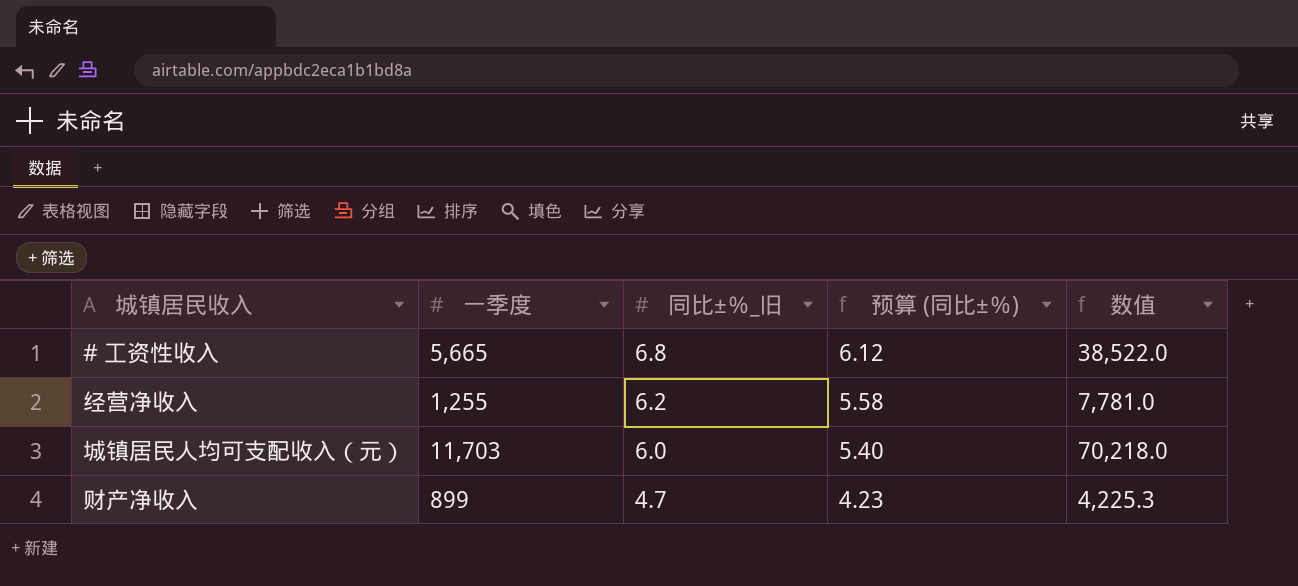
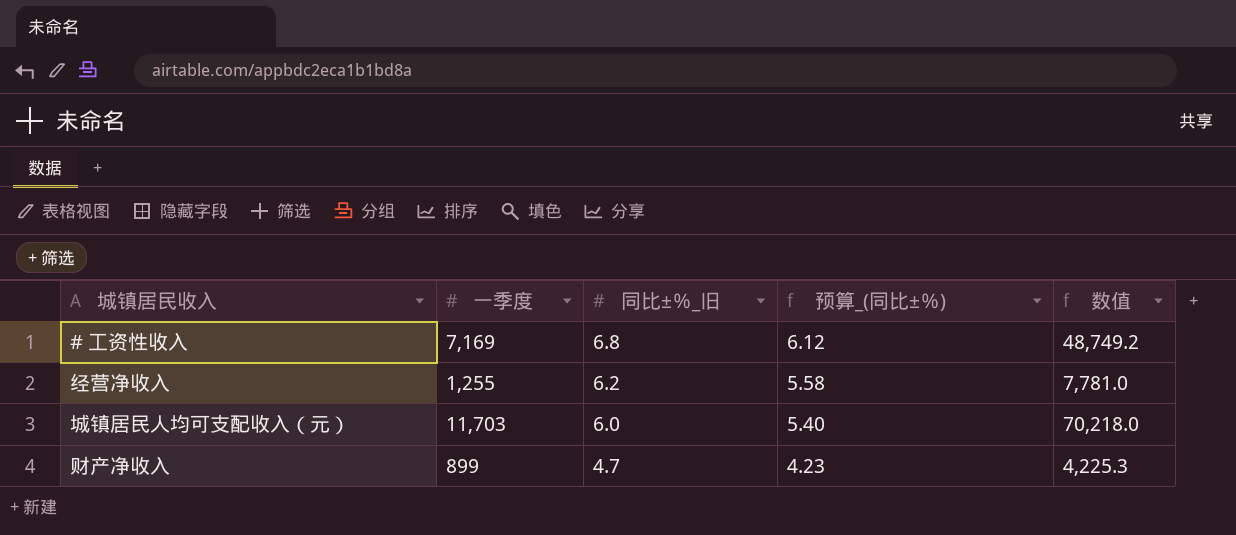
column name: 预算 (同比±％) -> 预算_(同比±％)
# 工资性收入 | 一季度: 5,665 -> 7,169
# 工资性收入 | 数值: 38,522.0 -> 48,749.2

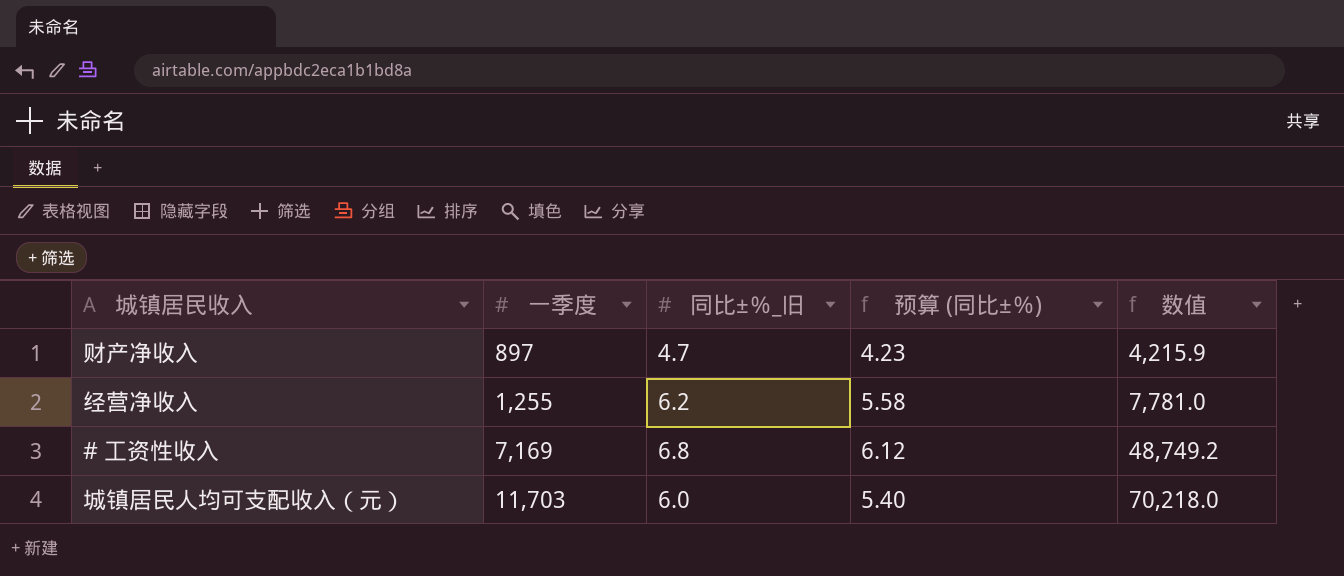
row order: 同比±％_旧 descending -> 一季度 ascending
column name: 预算_(同比±％) -> 预算 (同比±％)
财产净收入 | 一季度: 899 -> 897
财产净收入 | 数值: 4,225.3 -> 4,215.9

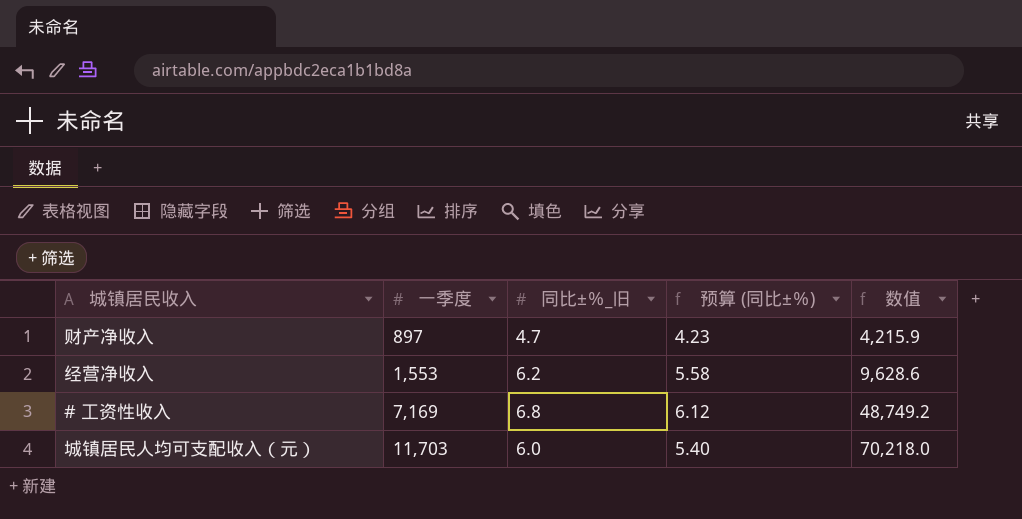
经营净收入 | 一季度: 1,255 -> 1,553
经营净收入 | 数值: 7,781.0 -> 9,628.6

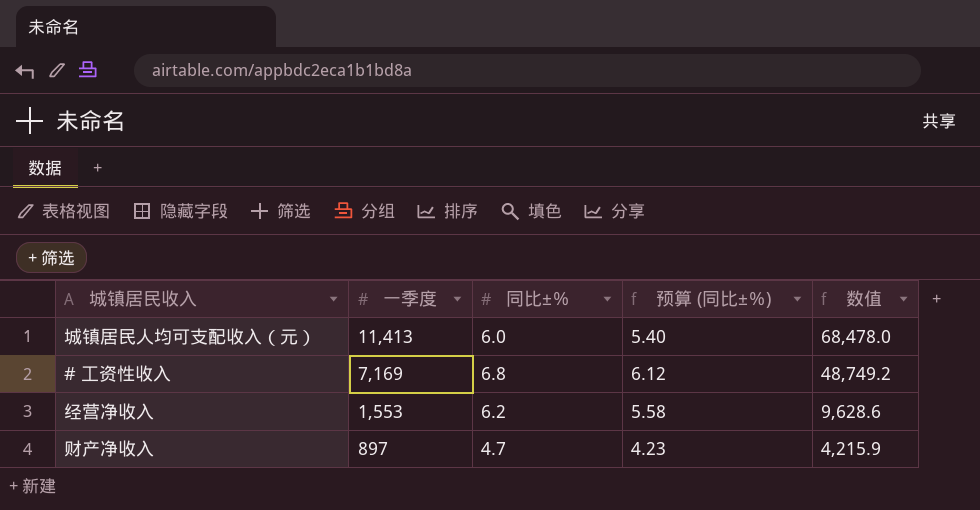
row order: 一季度 ascending -> 一季度 descending
column name: 同比±％_旧 -> 同比±％
城镇居民人均可支配收入（元） | 一季度: 11,703 -> 11,413
城镇居民人均可支配收入（元） | 数值: 70,218.0 -> 68,478.0

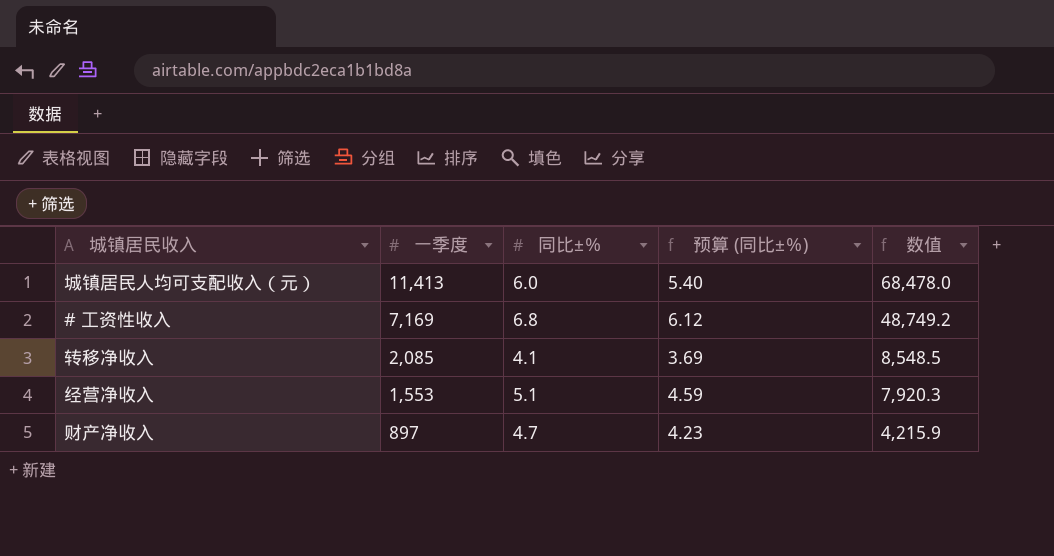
row 转移净收入: none -> 2,085 | 4.1 | 3.69 | 8,548.5
经营净收入 | 同比±％: 6.2 -> 5.1
经营净收入 | 预算 (同比±％): 5.58 -> 4.59
经营净收入 | 数值: 9,628.6 -> 7,920.3

